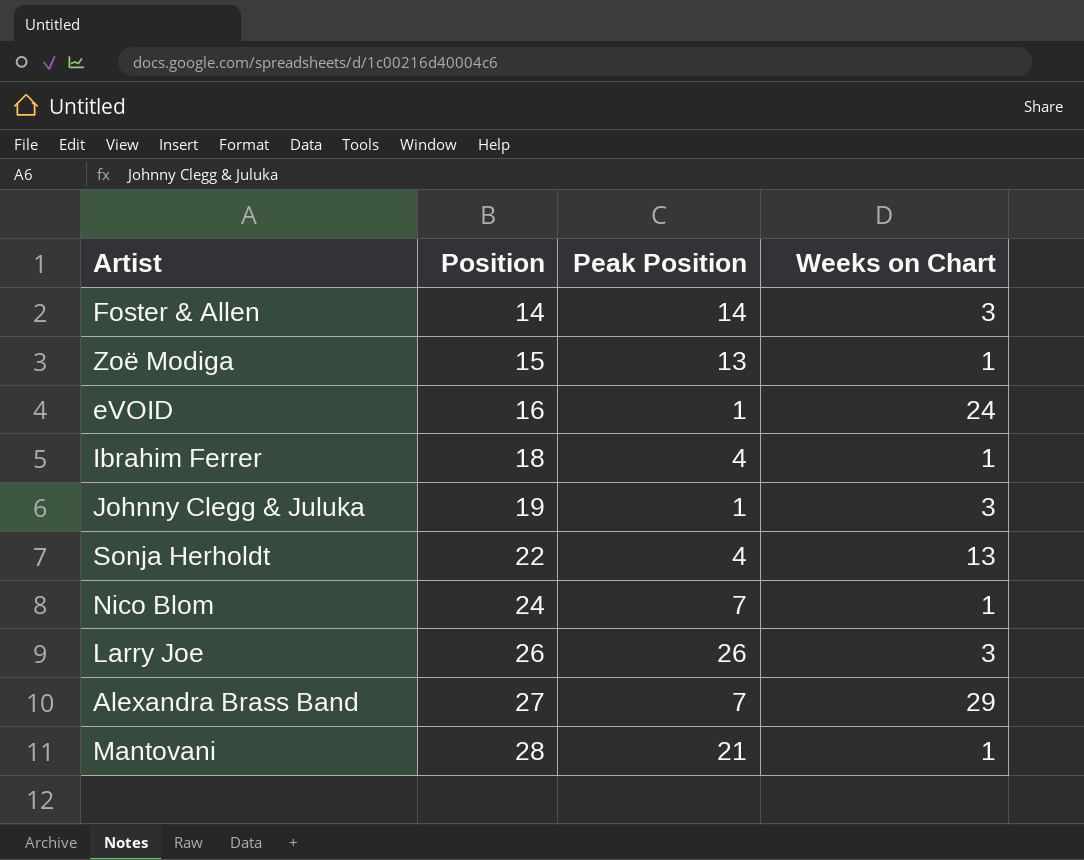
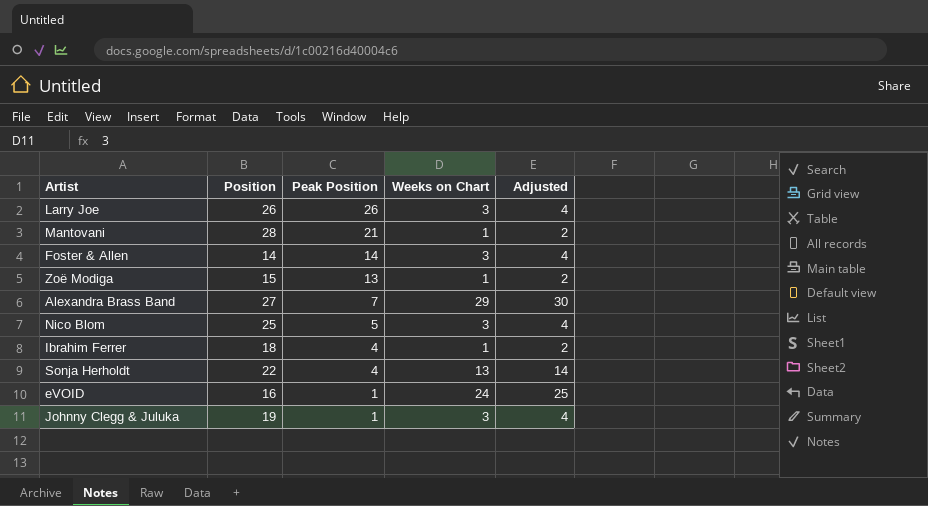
row order: Position ascending -> Peak Position descending
column Adjusted | formula: none -> [Weeks on Chart] + 1
Nico Blom | Position: 24 -> 25
Nico Blom | Peak Position: 7 -> 5
Nico Blom | Weeks on Chart: 1 -> 3

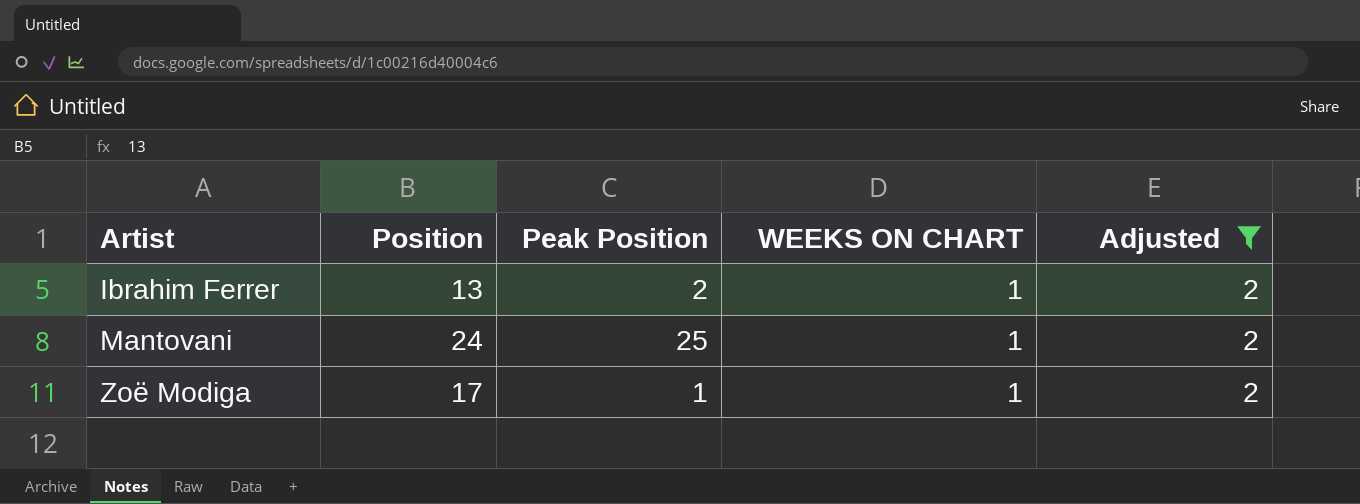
filter: none -> Adjusted = 2
row order: Peak Position descending -> Artist ascending
column name: Weeks on Chart -> WEEKS ON CHART
Ibrahim Ferrer | Position: 18 -> 13
Ibrahim Ferrer | Peak Position: 4 -> 2
Mantovani | Position: 28 -> 24
Mantovani | Peak Position: 21 -> 25
Zoë Modiga | Position: 15 -> 17
Zoë Modiga | Peak Position: 13 -> 1

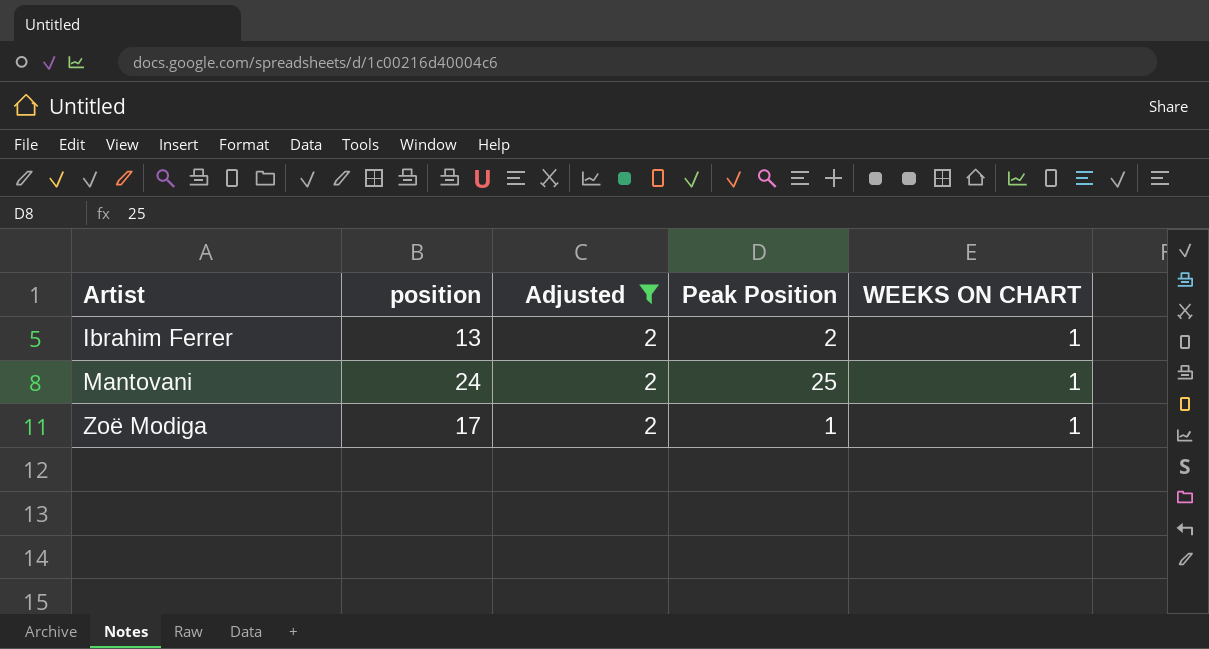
column name: Position -> position
column Adjusted | position: 5 -> 3

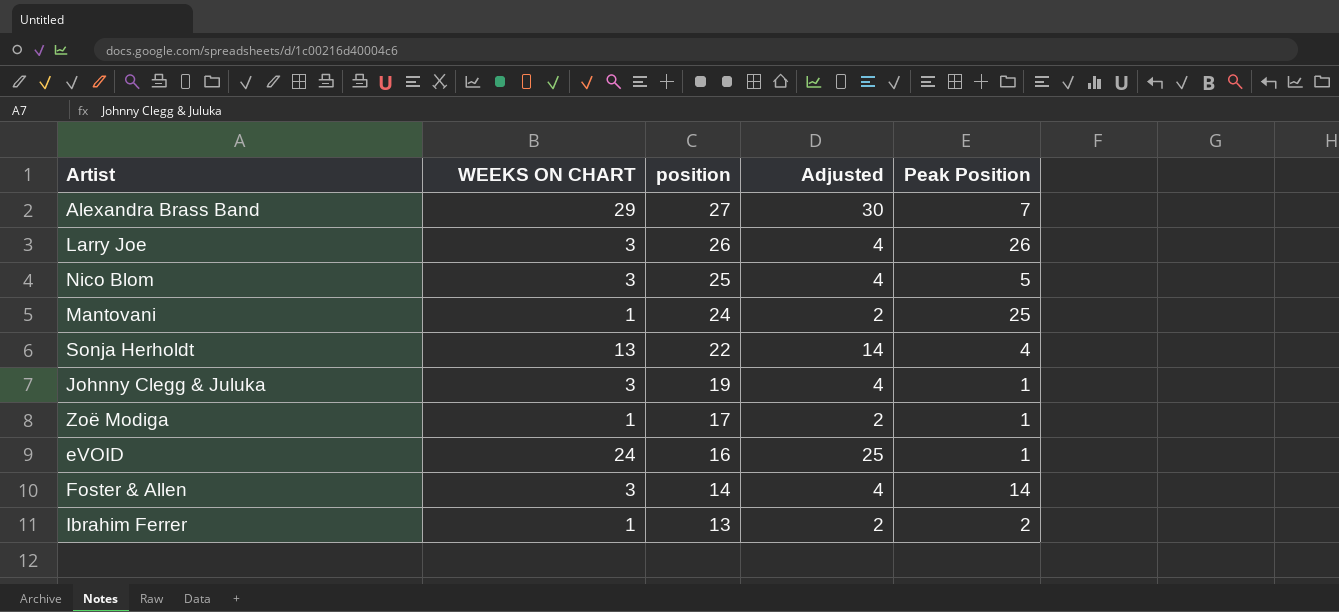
filter: Adjusted = 2 -> none
row order: Artist ascending -> position descending
column WEEKS ON CHART | position: 5 -> 2

